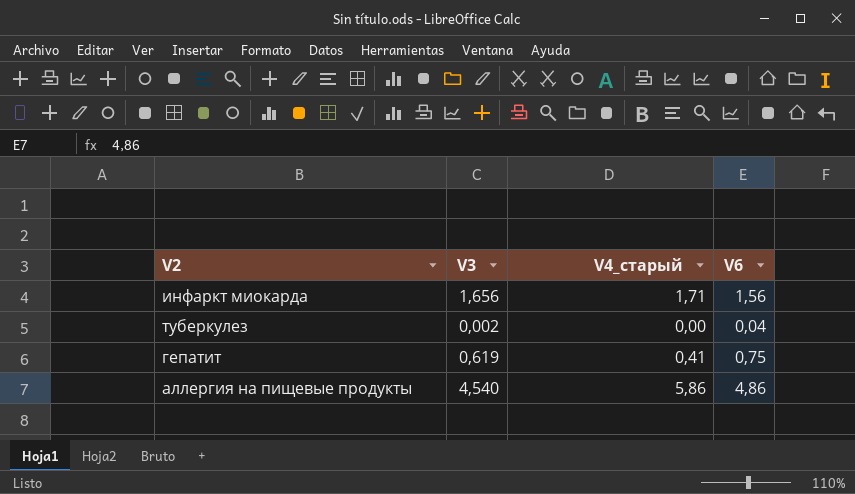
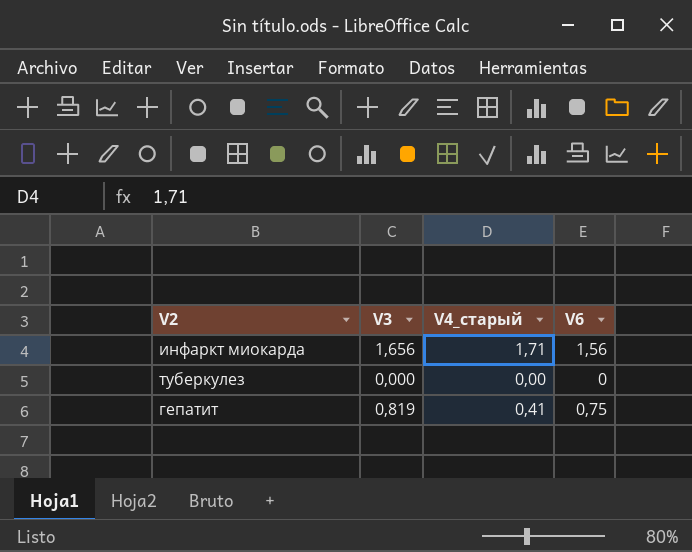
row аллергия на пищевые продукты: 4,540 | 5,86 | 4,86 -> none
туберкулез | V3: 0,002 -> 0,000
туберкулез | V6: 0,04 -> 0
гепатит | V3: 0,619 -> 0,819

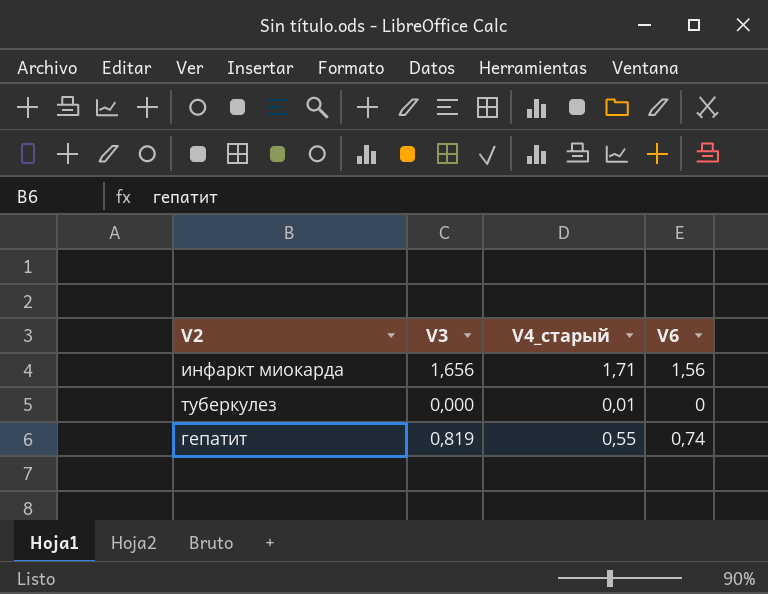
туберкулез | V4_старый: 0,00 -> 0,01
гепатит | V4_старый: 0,41 -> 0,55
гепатит | V6: 0,75 -> 0,74

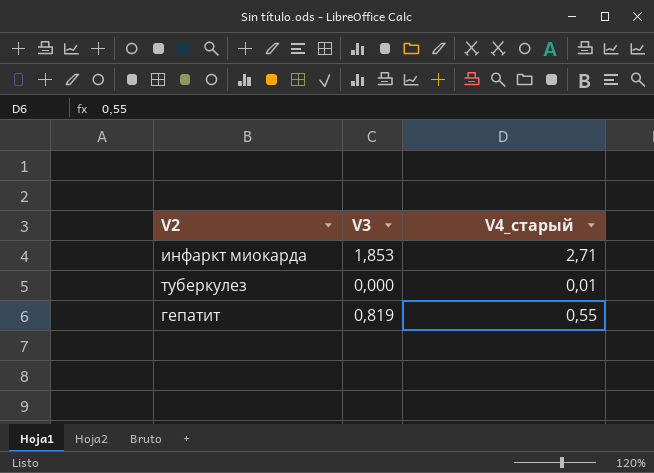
column V6 | position: 4 -> none
инфаркт миокарда | V3: 1,656 -> 1,853
инфаркт миокарда | V4_старый: 1,71 -> 2,71

